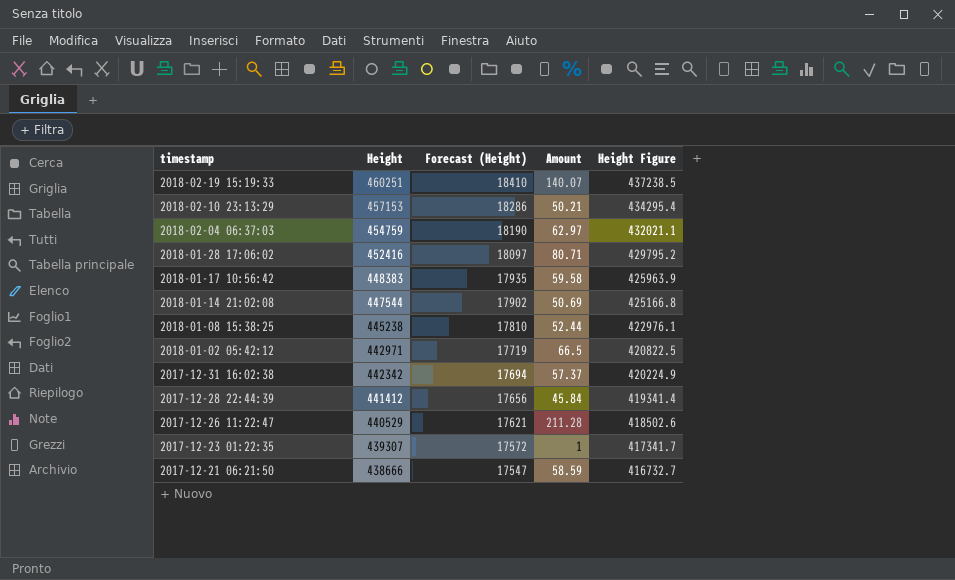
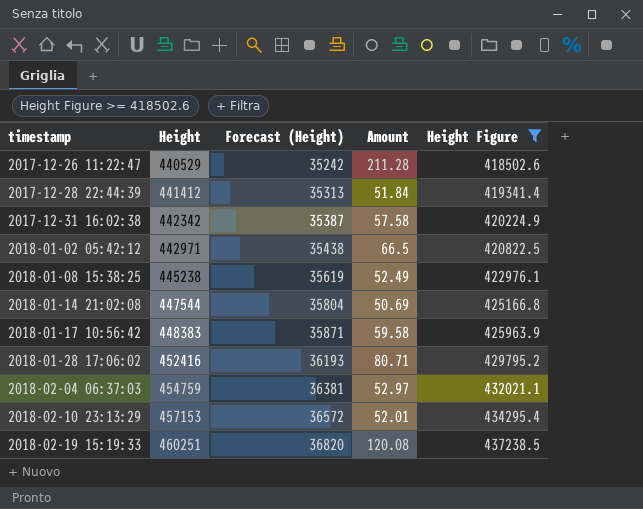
filter: none -> Height Figure >= 418502.6
row order: timestamp descending -> timestamp ascending
column Forecast (Height) | formula: [Height] * 0.04 -> [Height] * 0.08
2017-12-28 22:44:39 | Amount: 45.84 -> 51.84
2017-12-31 16:02:38 | Amount: 57.37 -> 57.58
2018-01-08 15:38:25 | Amount: 52.44 -> 52.49
2018-02-04 06:37:03 | Amount: 62.97 -> 52.97
2018-02-10 23:13:29 | Amount: 50.21 -> 52.01
2018-02-19 15:19:33 | Amount: 140.07 -> 120.08

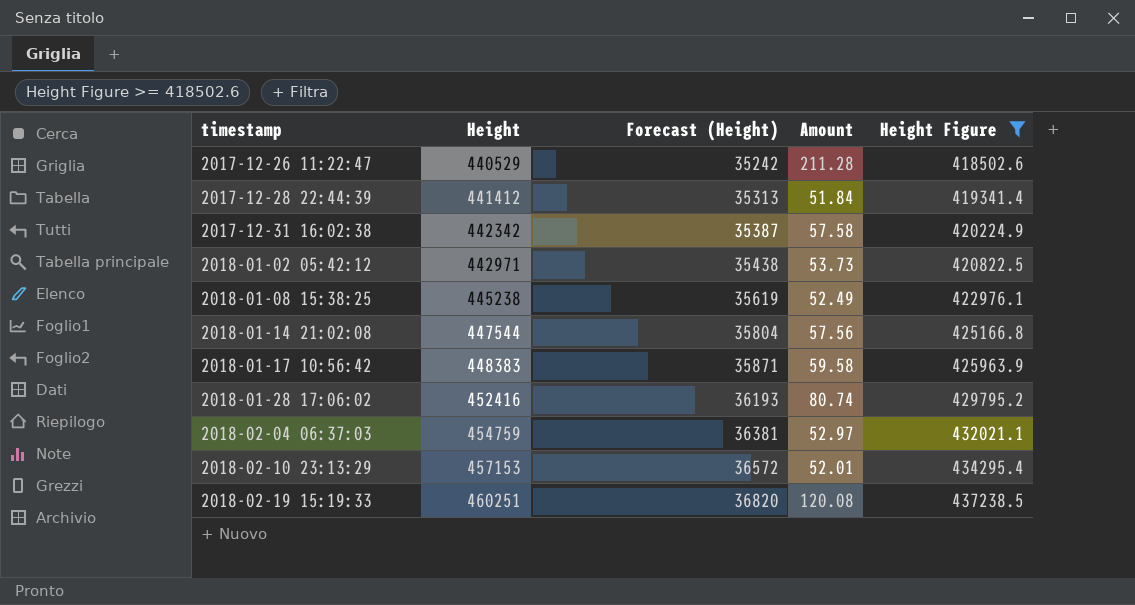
2018-01-02 05:42:12 | Amount: 66.5 -> 53.73
2018-01-14 21:02:08 | Amount: 50.69 -> 57.56
2018-01-28 17:06:02 | Amount: 80.71 -> 80.74

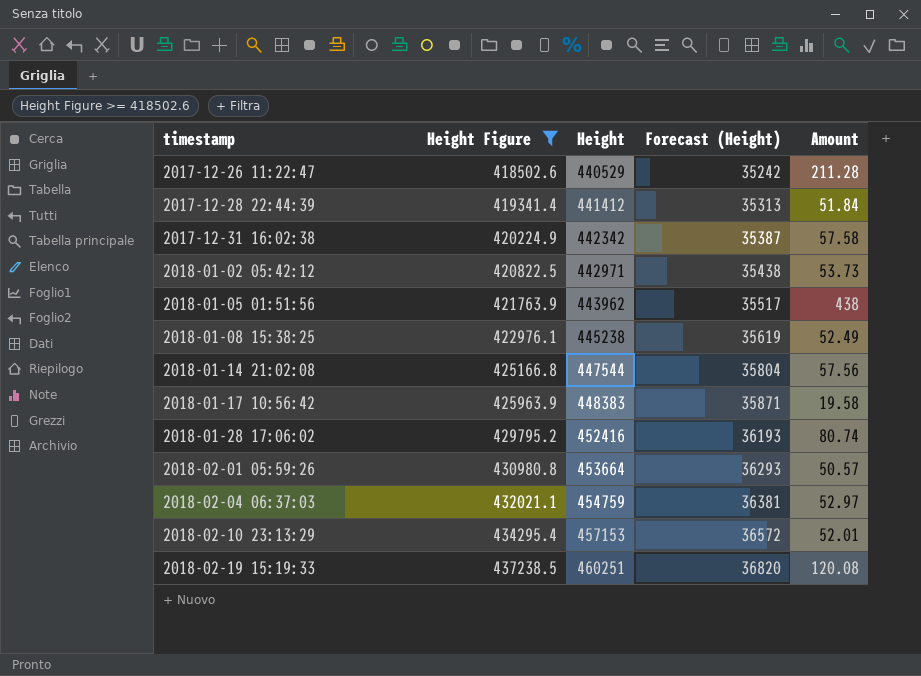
column Height Figure | position: 5 -> 2
row 2018-01-05 01:51:56: none -> 421763.9 | 443962 | 35517 | 438
2018-01-17 10:56:42 | Amount: 59.58 -> 19.58
row 2018-02-01 05:59:26: none -> 430980.8 | 453664 | 36293 | 50.57

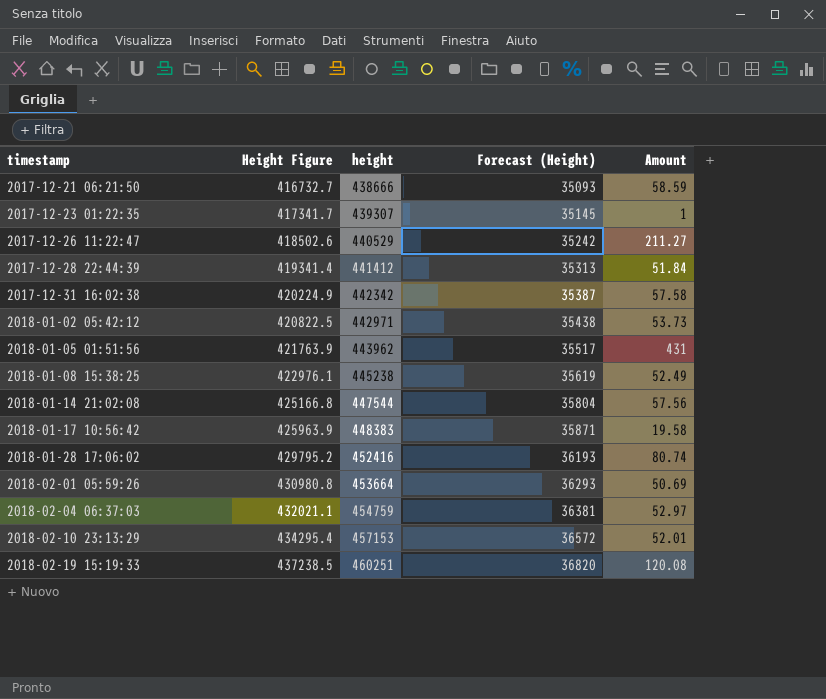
filter: Height Figure >= 418502.6 -> none
column name: Height -> height
2017-12-26 11:22:47 | Amount: 211.28 -> 211.27
2018-01-05 01:51:56 | Amount: 438 -> 431
2018-02-01 05:59:26 | Amount: 50.57 -> 50.69

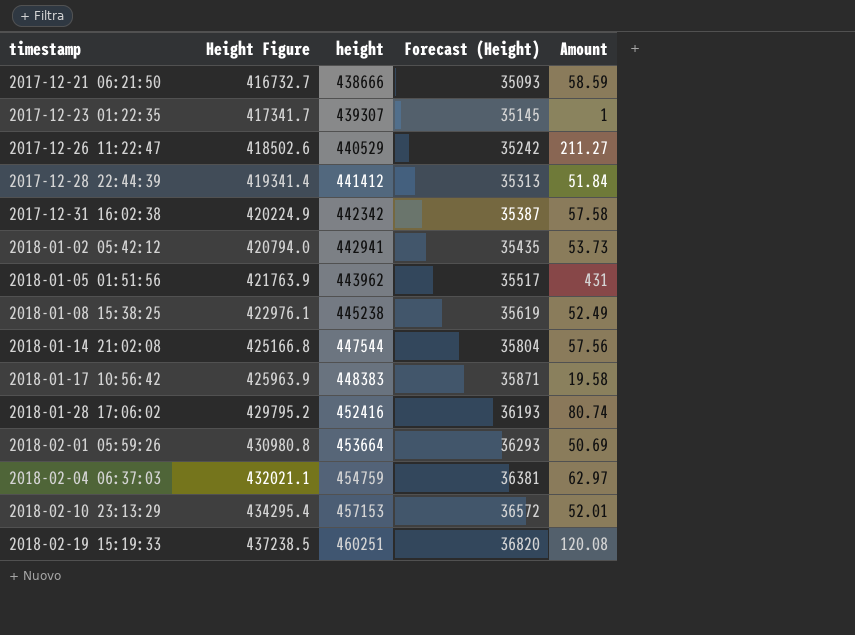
2018-01-02 05:42:12 | Height Figure: 420822.5 -> 420794.0
2018-01-02 05:42:12 | height: 442971 -> 442941
2018-01-02 05:42:12 | Forecast (Height): 35438 -> 35435
2018-02-04 06:37:03 | Amount: 52.97 -> 62.97

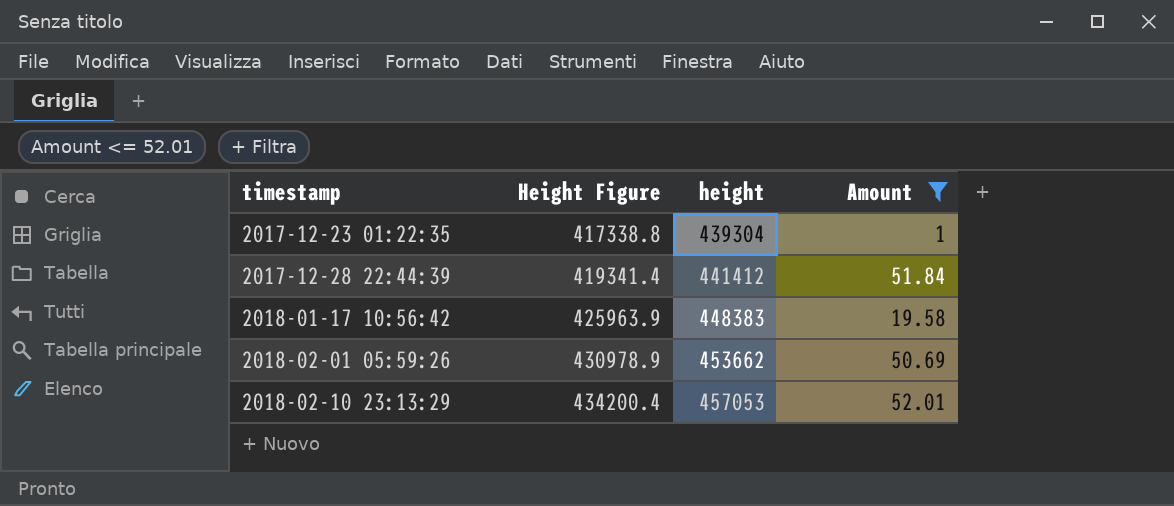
filter: none -> Amount <= 52.01
column Forecast (Height) | formula: [height] * 0.08 -> none
2017-12-23 01:22:35 | Height Figure: 417341.7 -> 417338.8
2017-12-23 01:22:35 | height: 439307 -> 439304
2018-02-01 05:59:26 | Height Figure: 430980.8 -> 430978.9
2018-02-01 05:59:26 | height: 453664 -> 453662
2018-02-10 23:13:29 | Height Figure: 434295.4 -> 434200.4
2018-02-10 23:13:29 | height: 457153 -> 457053

